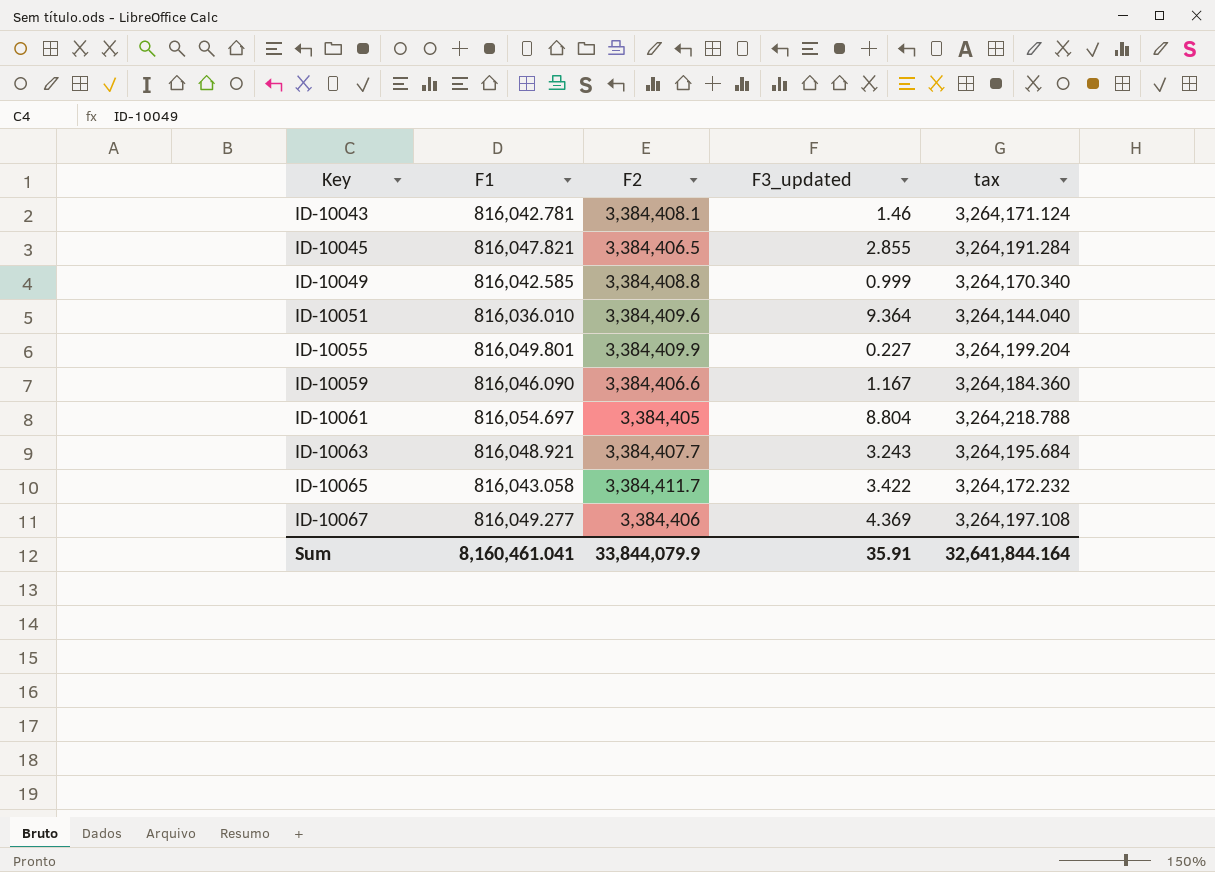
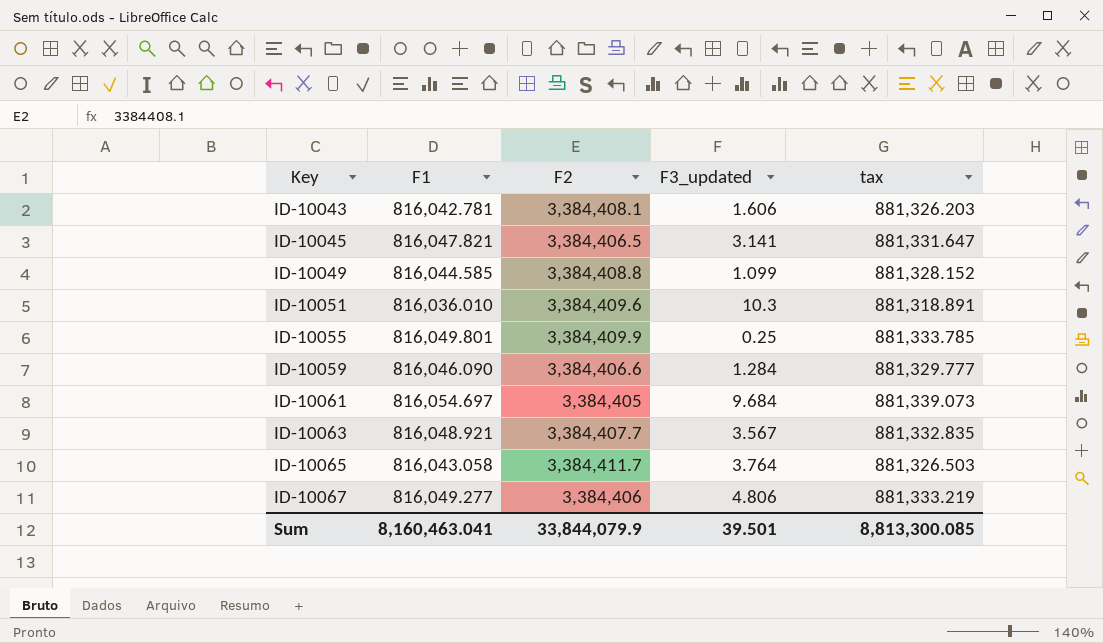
column tax | formula: [F1] * 4 -> [F1] * 1.08
ID-10043 | F3_updated: 1.46 -> 1.606
ID-10045 | F3_updated: 2.855 -> 3.141
ID-10049 | F1: 816,042.585 -> 816,044.585
ID-10049 | F3_updated: 0.999 -> 1.099
ID-10051 | F3_updated: 9.364 -> 10.3
ID-10055 | F3_updated: 0.227 -> 0.25
ID-10059 | F3_updated: 1.167 -> 1.284
ID-10061 | F3_updated: 8.804 -> 9.684
ID-10063 | F3_updated: 3.243 -> 3.567
ID-10065 | F3_updated: 3.422 -> 3.764
ID-10067 | F3_updated: 4.369 -> 4.806
Sum | F1: 8,160,461.041 -> 8,160,463.041
Sum | F3_updated: 35.91 -> 39.501
Sum | tax: 32,641,844.164 -> 8,813,300.085

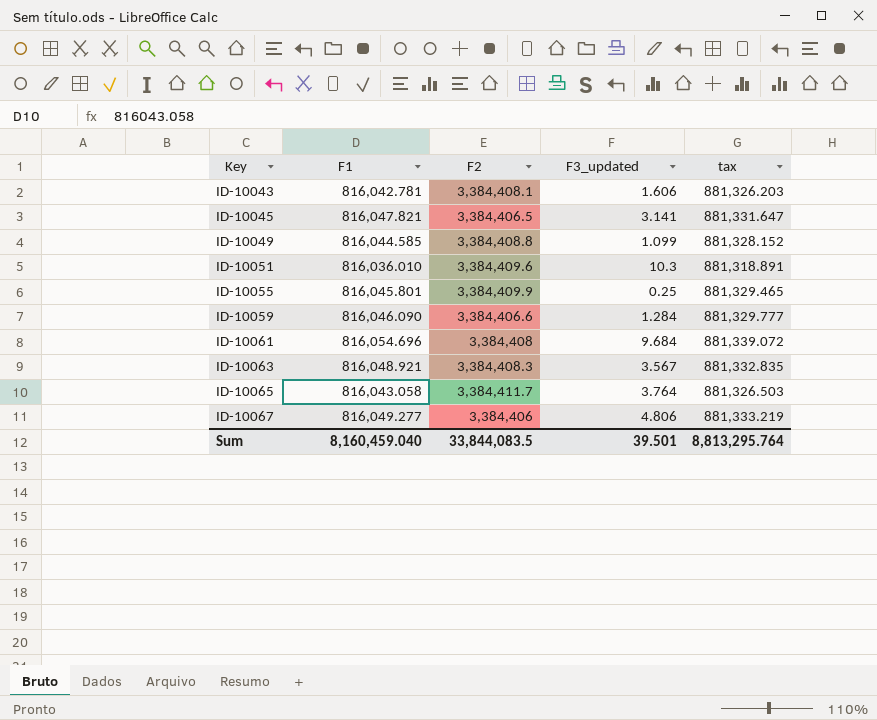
ID-10055 | F1: 816,049.801 -> 816,045.801
ID-10055 | tax: 881,333.785 -> 881,329.465
ID-10061 | F1: 816,054.697 -> 816,054.696
ID-10061 | F2: 3,384,405 -> 3,384,408
ID-10061 | tax: 881,339.073 -> 881,339.072
ID-10063 | F2: 3,384,407.7 -> 3,384,408.3
Sum | F1: 8,160,463.041 -> 8,160,459.040
Sum | F2: 33,844,079.9 -> 33,844,083.5
Sum | tax: 8,813,300.085 -> 8,813,295.764

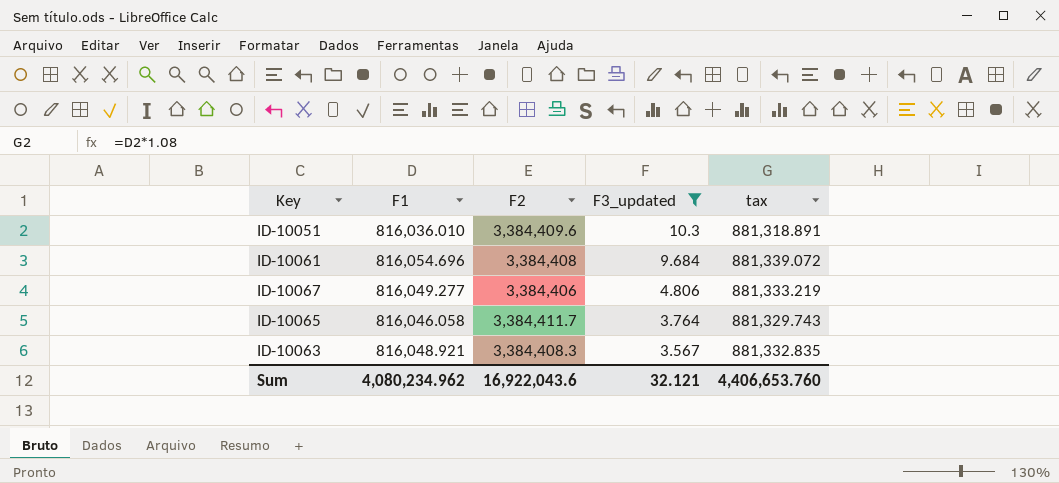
filter: none -> F3_updated >= 3.567
row order: Key ascending -> F3_updated descending
ID-10065 | F1: 816,043.058 -> 816,046.058
ID-10065 | tax: 881,326.503 -> 881,329.743
Sum | F1: 8,160,459.040 -> 4,080,234.962
Sum | F2: 33,844,083.5 -> 16,922,043.6
Sum | F3_updated: 39.501 -> 32.121
Sum | tax: 8,813,295.764 -> 4,406,653.760

